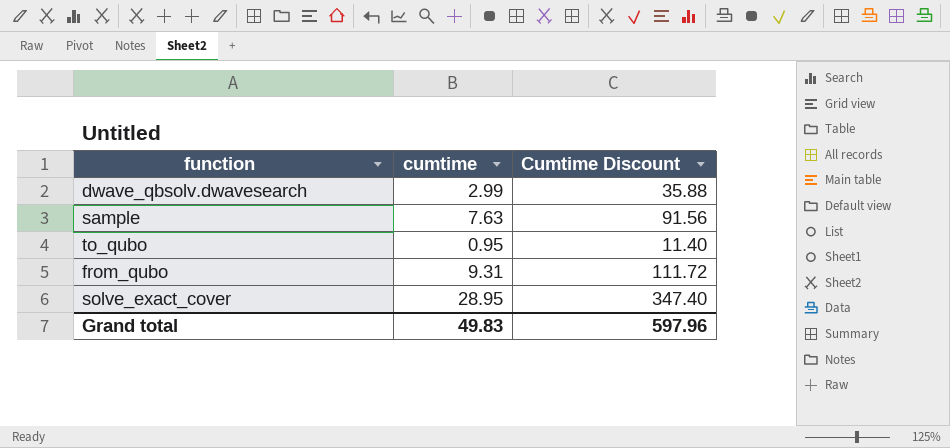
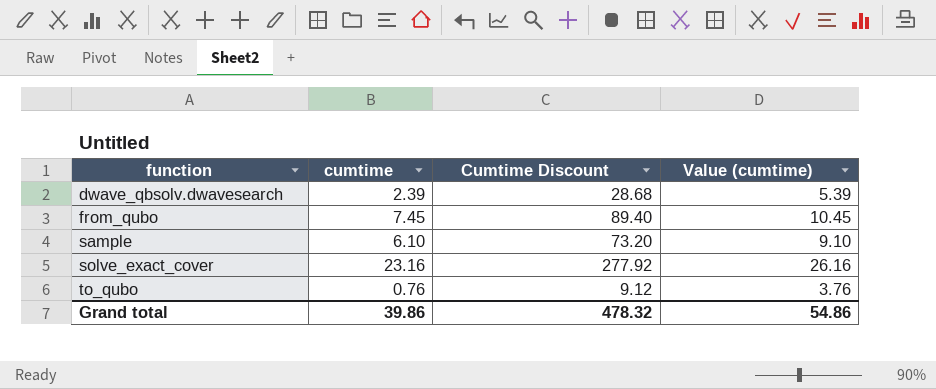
row order: none -> function ascending
column Value (cumtime) | formula: none -> [cumtime] + 3
dwave_qbsolv.dwavesearch | cumtime: 2.99 -> 2.39
dwave_qbsolv.dwavesearch | Cumtime Discount: 35.88 -> 28.68
from_qubo | cumtime: 9.31 -> 7.45
from_qubo | Cumtime Discount: 111.72 -> 89.40
sample | cumtime: 7.63 -> 6.10
sample | Cumtime Discount: 91.56 -> 73.20
solve_exact_cover | cumtime: 28.95 -> 23.16
solve_exact_cover | Cumtime Discount: 347.40 -> 277.92
to_qubo | cumtime: 0.95 -> 0.76
to_qubo | Cumtime Discount: 11.40 -> 9.12
Grand total | cumtime: 49.83 -> 39.86
Grand total | Cumtime Discount: 597.96 -> 478.32

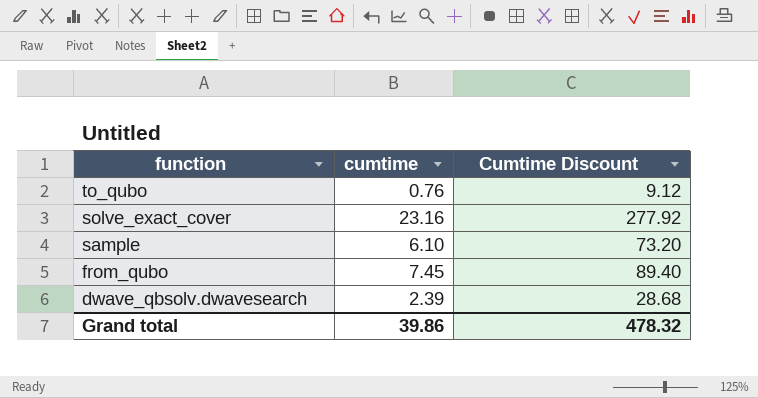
row order: function ascending -> function descending
column Value (cumtime) | formula: [cumtime] + 3 -> none

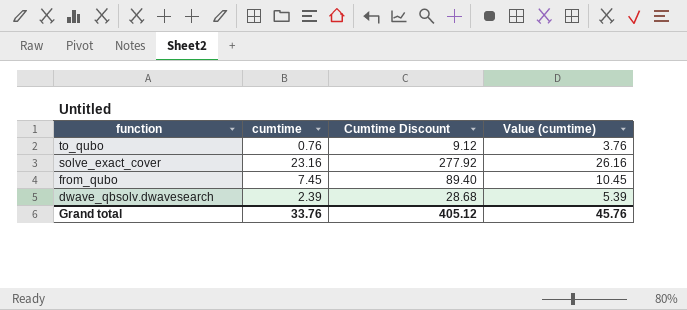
column Value (cumtime) | formula: none -> [cumtime] + 3
row sample: 6.10 | 73.20 -> none
Grand total | cumtime: 39.86 -> 33.76
Grand total | Cumtime Discount: 478.32 -> 405.12

